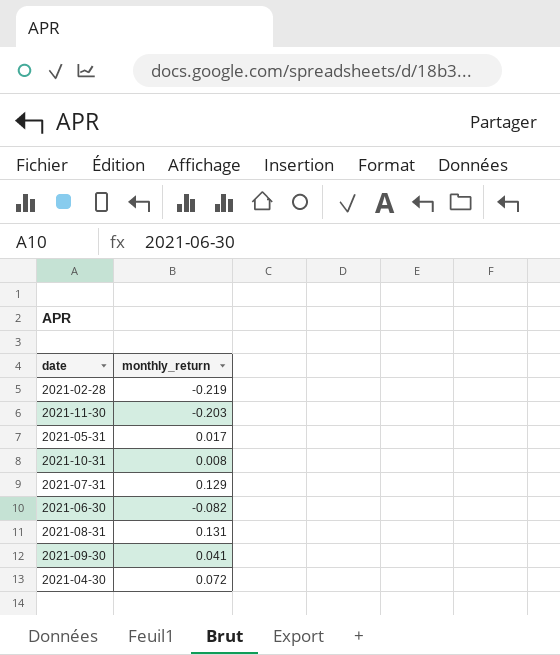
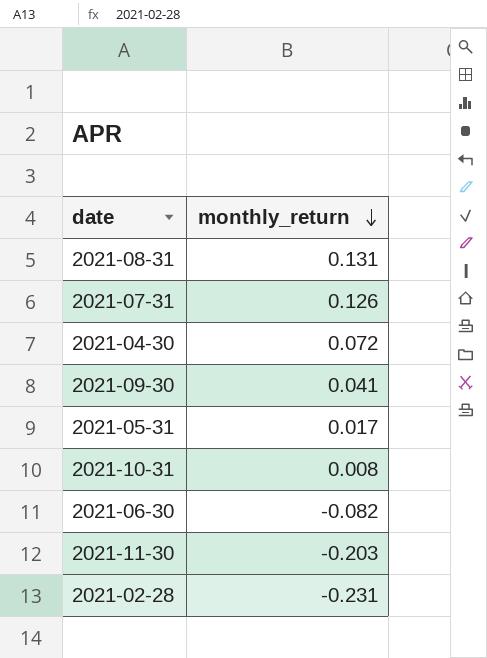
row order: none -> monthly_return descending
2021-07-31 | monthly_return: 0.129 -> 0.126
2021-02-28 | monthly_return: -0.219 -> -0.231

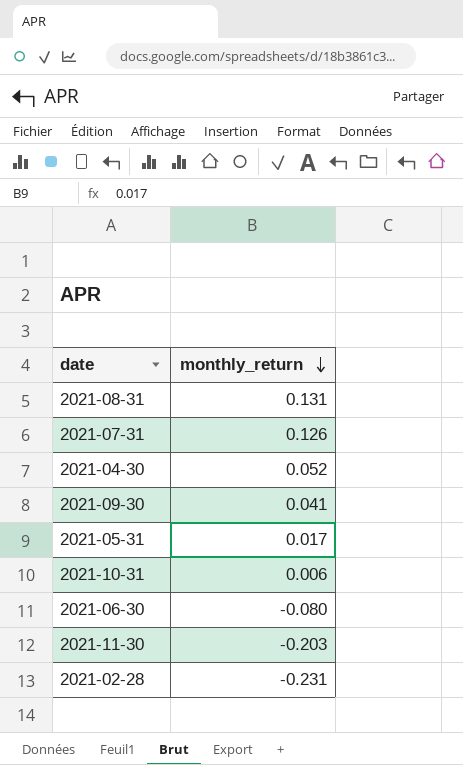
2021-04-30 | monthly_return: 0.072 -> 0.052
2021-10-31 | monthly_return: 0.008 -> 0.006
2021-06-30 | monthly_return: -0.082 -> -0.080

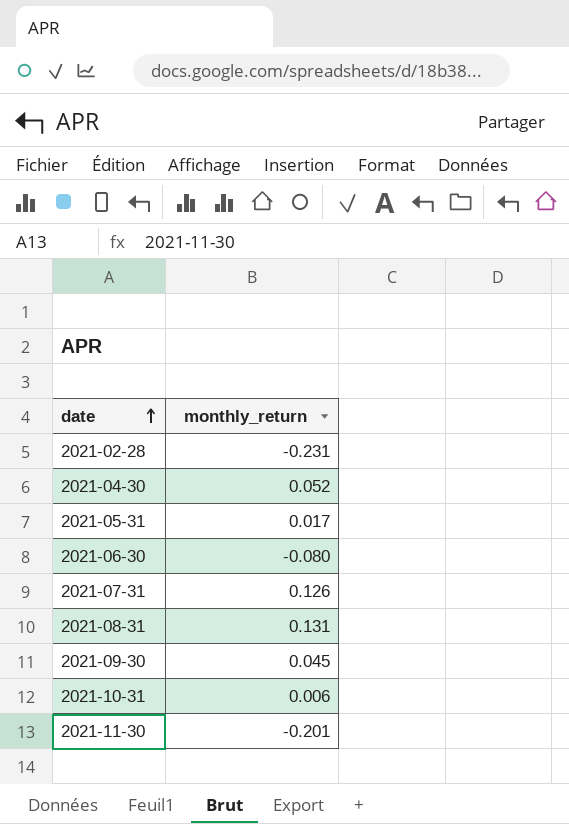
row order: monthly_return descending -> date ascending
2021-09-30 | monthly_return: 0.041 -> 0.045
2021-11-30 | monthly_return: -0.203 -> -0.201

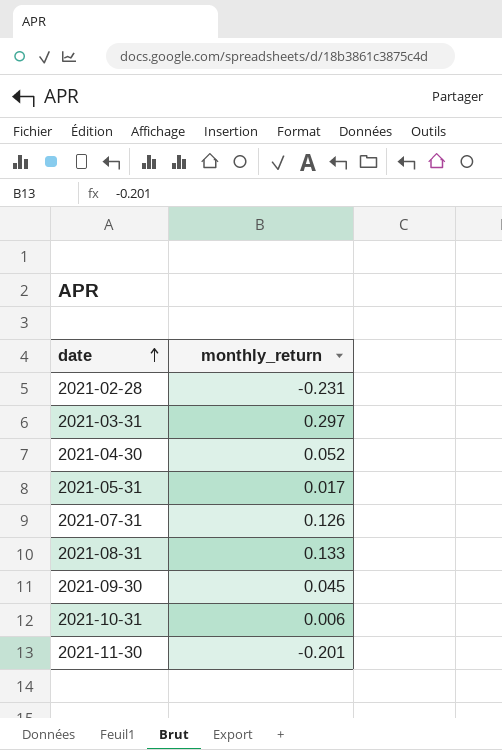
row 2021-06-30: -0.080 -> none
row 2021-03-31: none -> 0.297
2021-08-31 | monthly_return: 0.131 -> 0.133

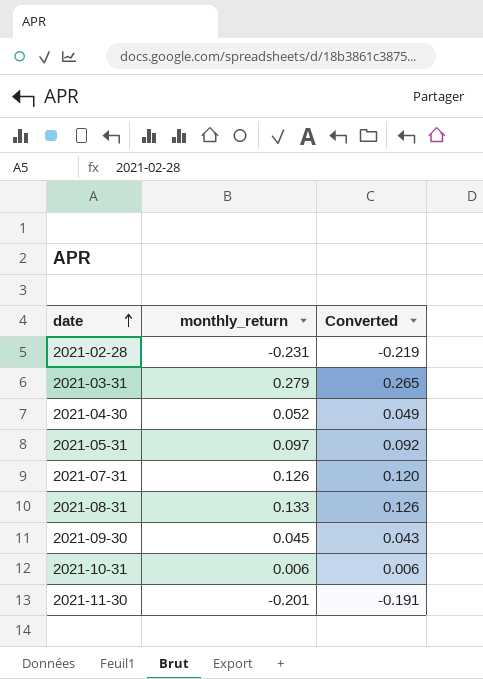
column Converted | formula: none -> [monthly_return] * 0.95
2021-03-31 | monthly_return: 0.297 -> 0.279
2021-05-31 | monthly_return: 0.017 -> 0.097

